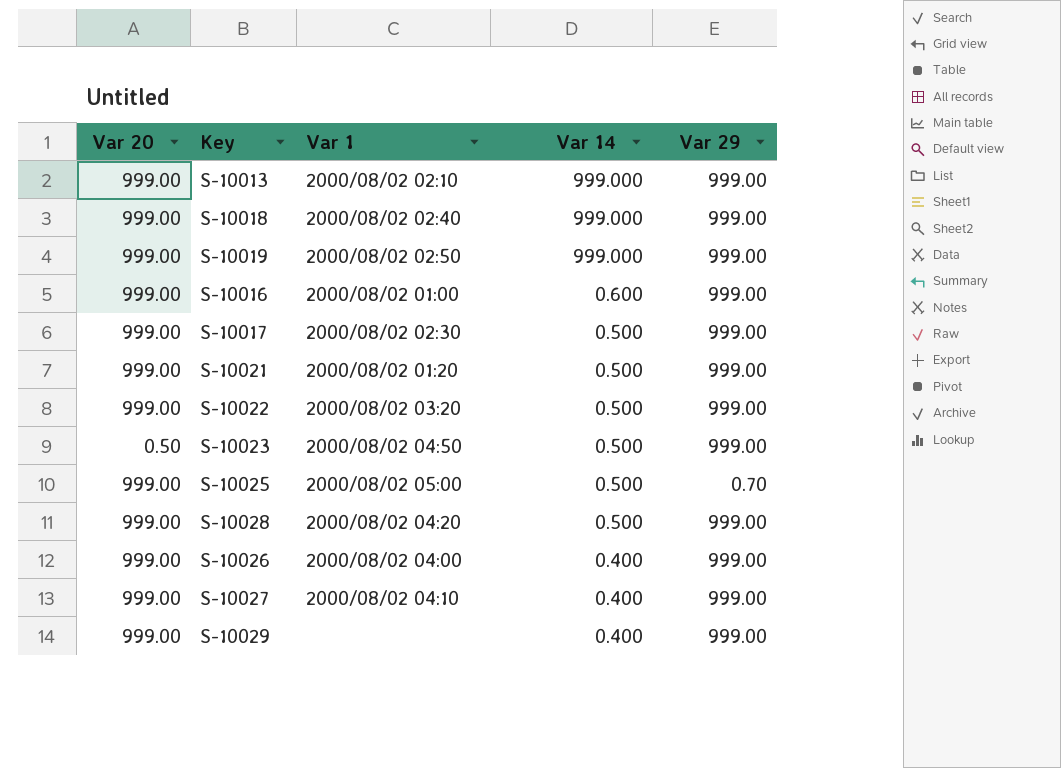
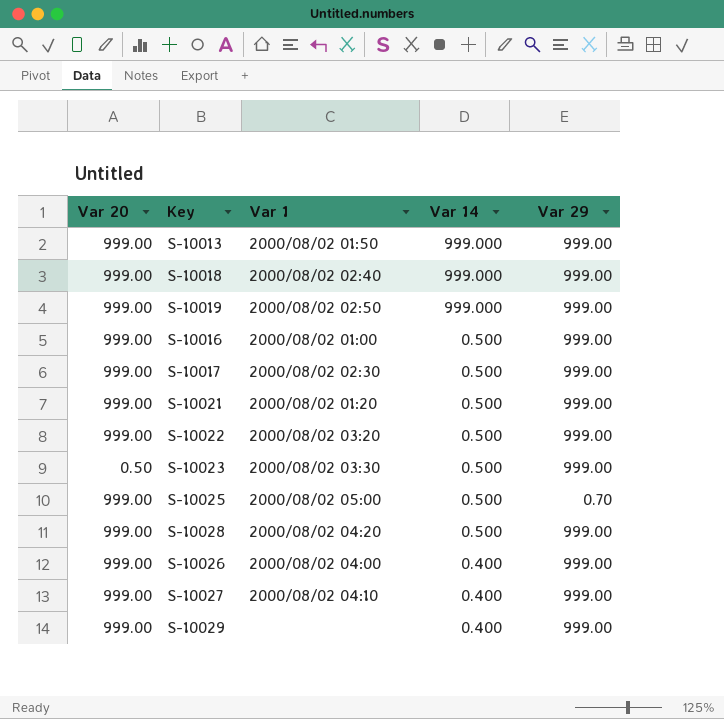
S-10013 | Var 1: 2000/08/02 02:10 -> 2000/08/02 01:50
S-10016 | Var 14: 0.600 -> 0.500
S-10023 | Var 1: 2000/08/02 04:50 -> 2000/08/02 03:30

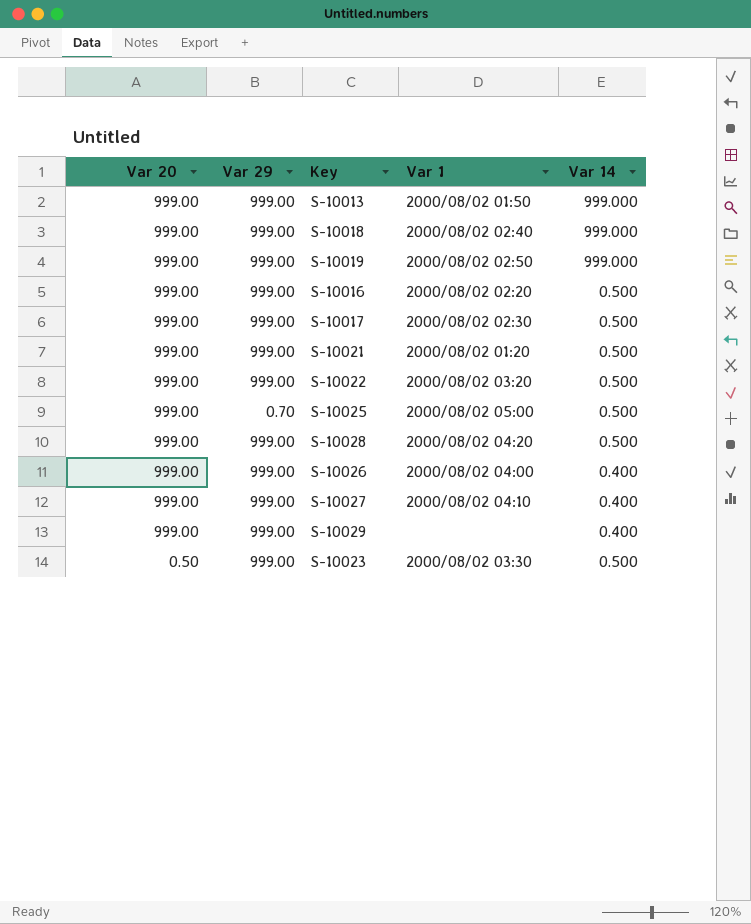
row order: Var 14 descending -> Var 20 descending
column Var 29 | position: 5 -> 2
S-10016 | Var 1: 2000/08/02 01:00 -> 2000/08/02 02:20

